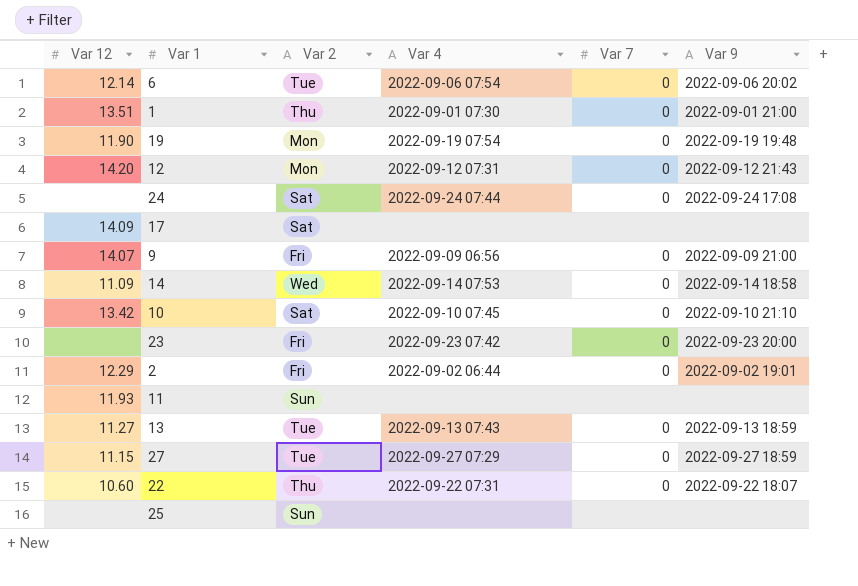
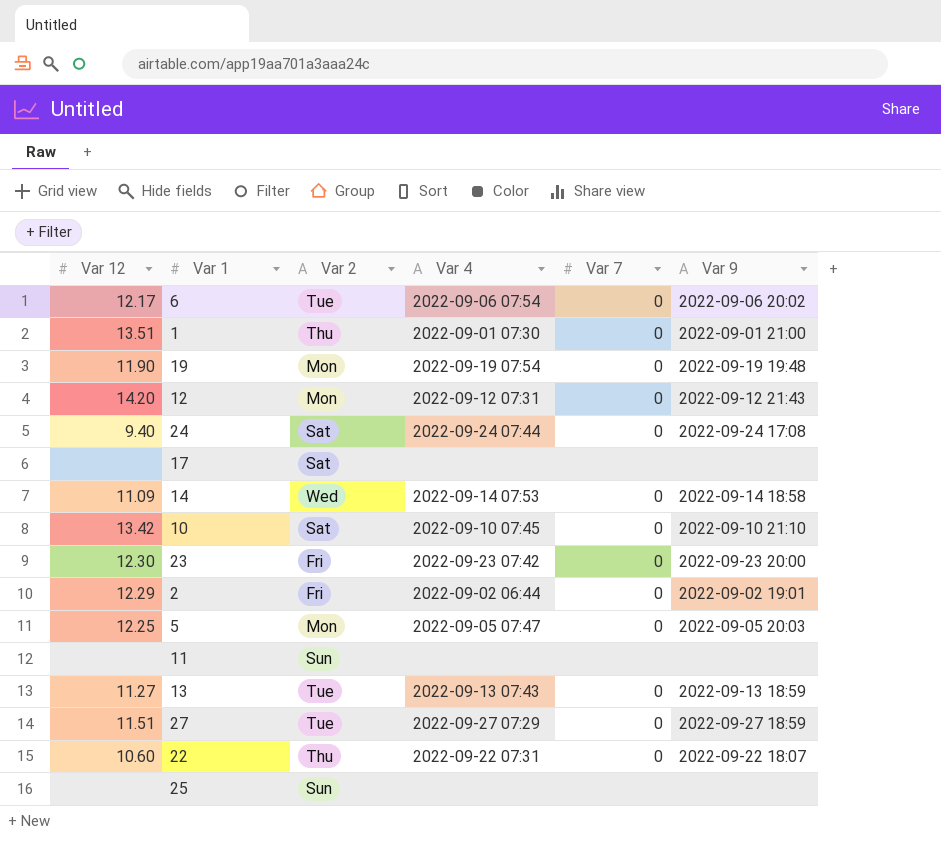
row 9: 14.07 | Fri | 2022-09-09 06:56 | 0 | 2022-09-09 21:00 -> none
6 | Var 12: 12.14 -> 12.17
24 | Var 12: none -> 9.40
17 | Var 12: 14.09 -> none
23 | Var 12: none -> 12.30
row 5: none -> 12.25 | Mon | 2022-09-05 07:47 | 0 | 2022-09-05 20:03
11 | Var 12: 11.93 -> none
27 | Var 12: 11.15 -> 11.51

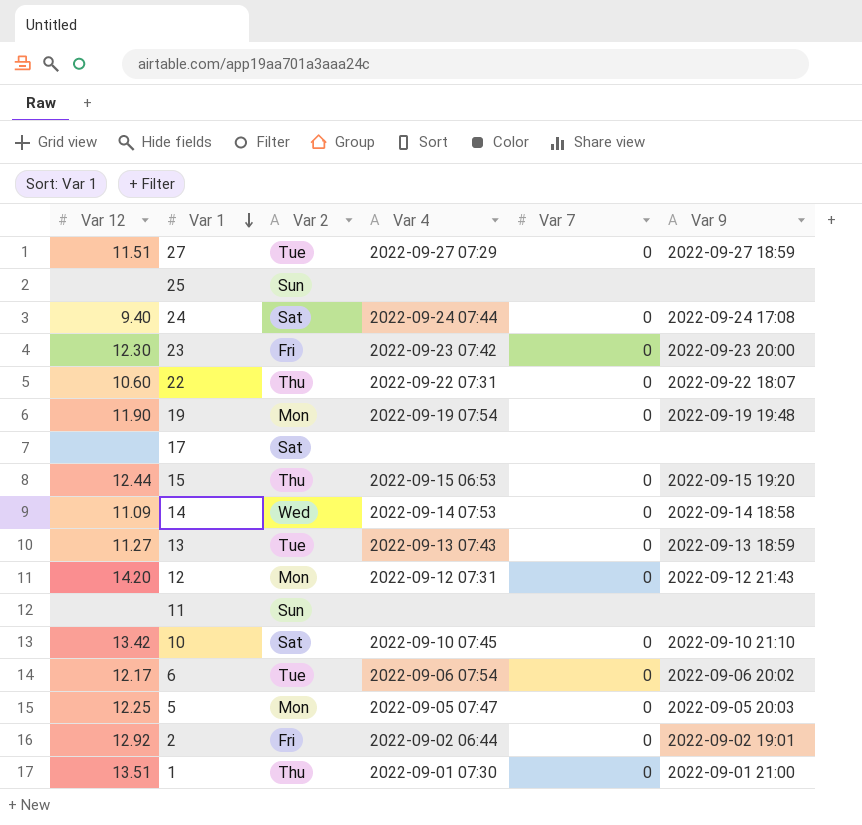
row order: none -> Var 1 descending
row 15: none -> 12.44 | Thu | 2022-09-15 06:53 | 0 | 2022-09-15 19:20
2 | Var 12: 12.29 -> 12.92

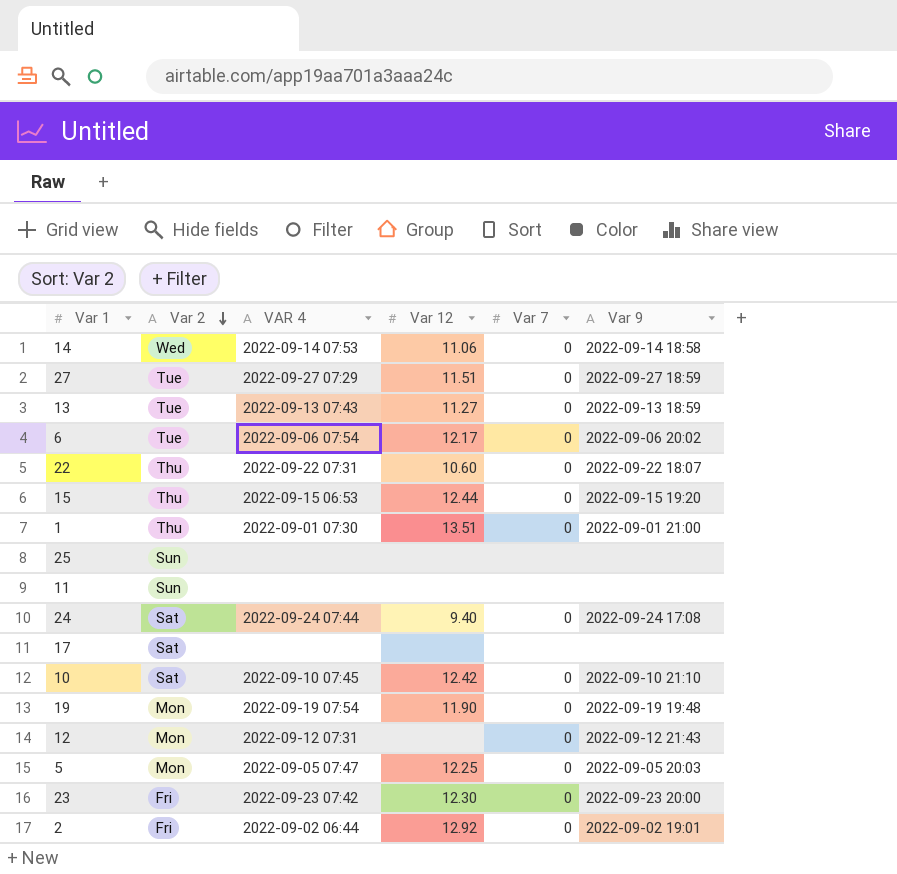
row order: Var 1 descending -> Var 2 descending
column name: Var 4 -> VAR 4
column Var 12 | position: 1 -> 4
14 | Var 12: 11.09 -> 11.06
10 | Var 12: 13.42 -> 12.42
12 | Var 12: 14.20 -> none

